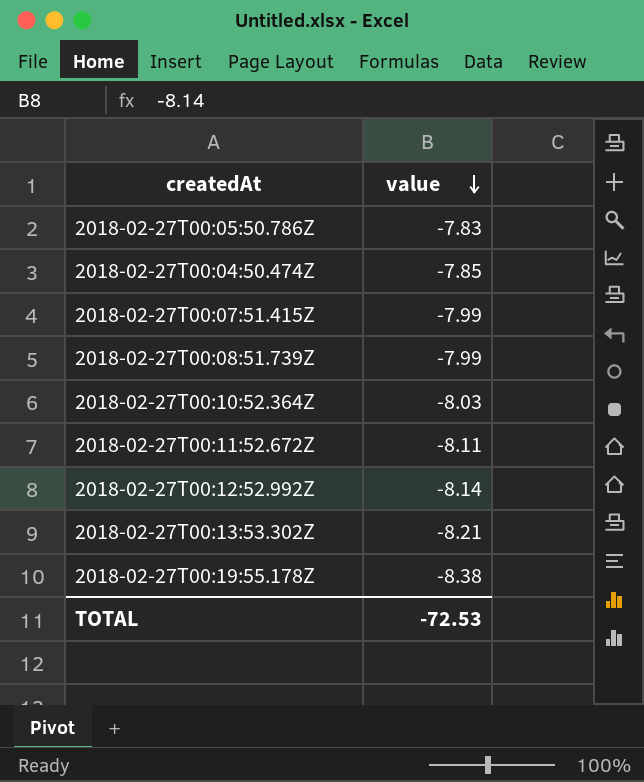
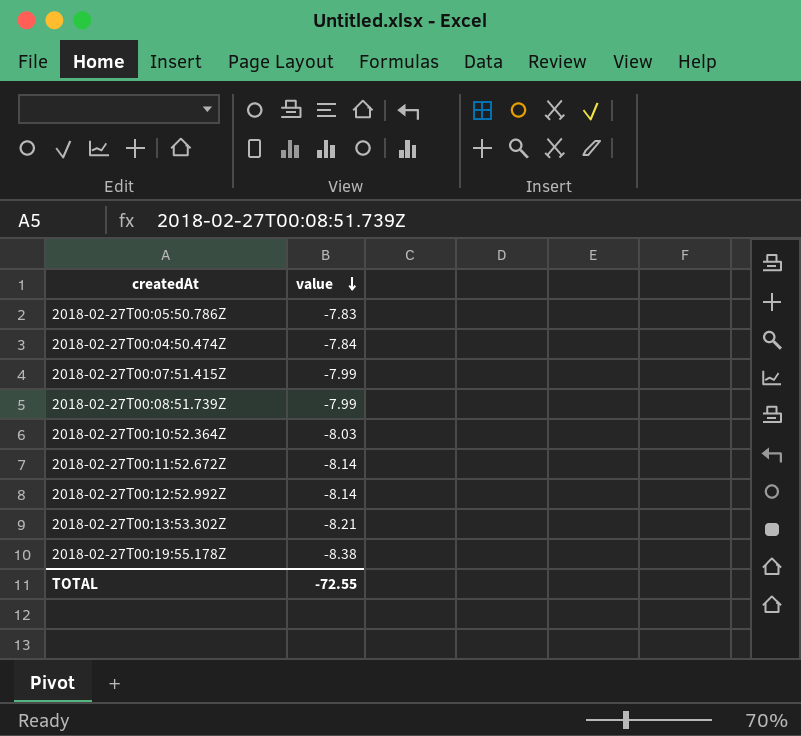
2018-02-27T00:04:50.474Z | value: -7.85 -> -7.84
2018-02-27T00:11:52.672Z | value: -8.11 -> -8.14
TOTAL | value: -72.53 -> -72.55

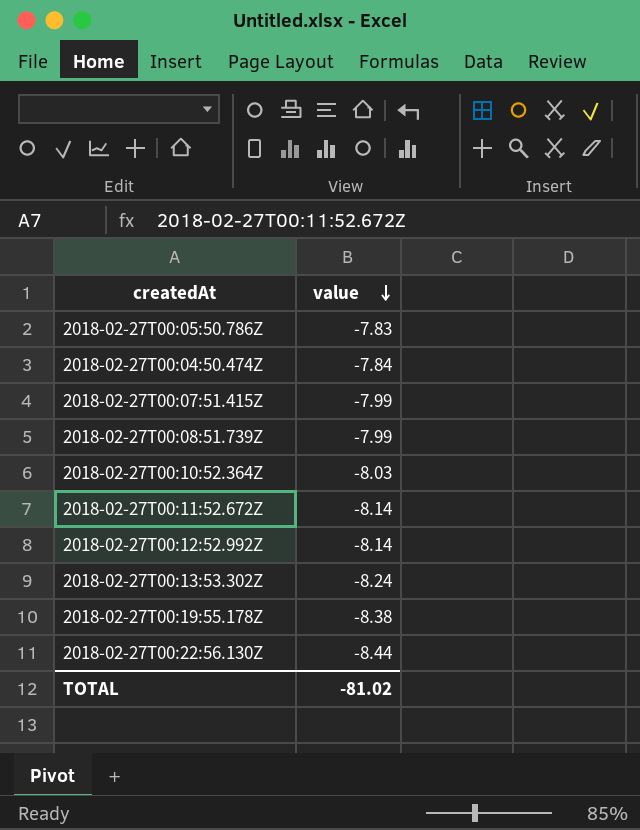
2018-02-27T00:13:53.302Z | value: -8.21 -> -8.24
row 2018-02-27T00:22:56.130Z: none -> -8.44
TOTAL | value: -72.55 -> -81.02

